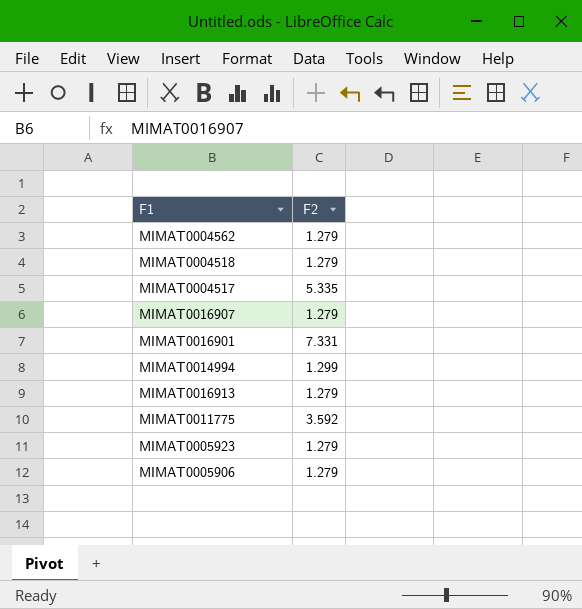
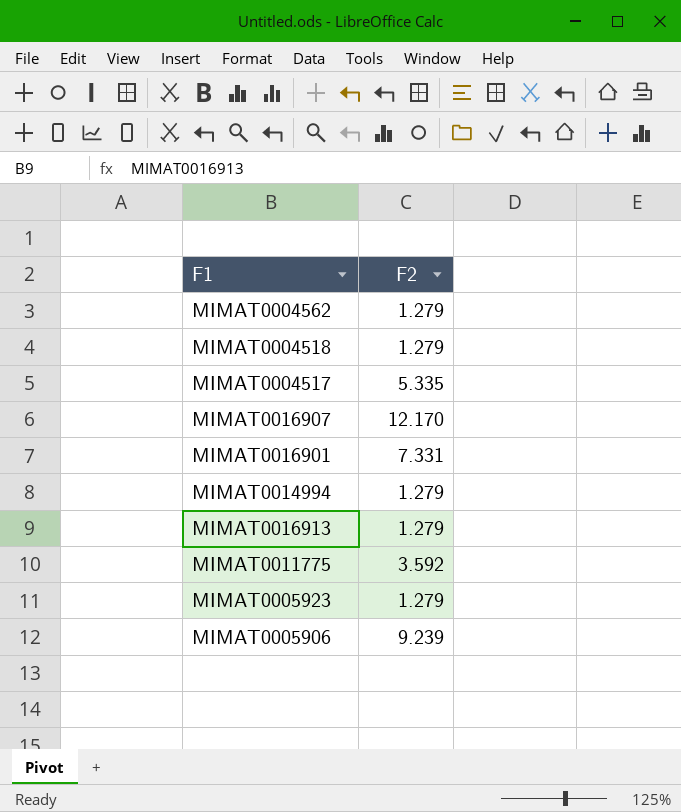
MIMAT0016907 | F2: 1.279 -> 12.170
MIMAT0014994 | F2: 1.299 -> 1.279
MIMAT0005906 | F2: 1.279 -> 9.239

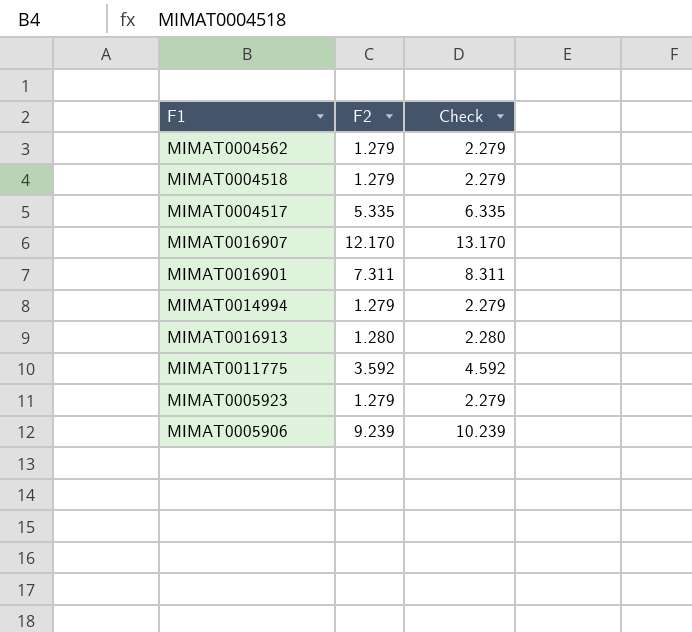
column Check | formula: none -> [F2] + 1
MIMAT0016901 | F2: 7.331 -> 7.311
MIMAT0016913 | F2: 1.279 -> 1.280

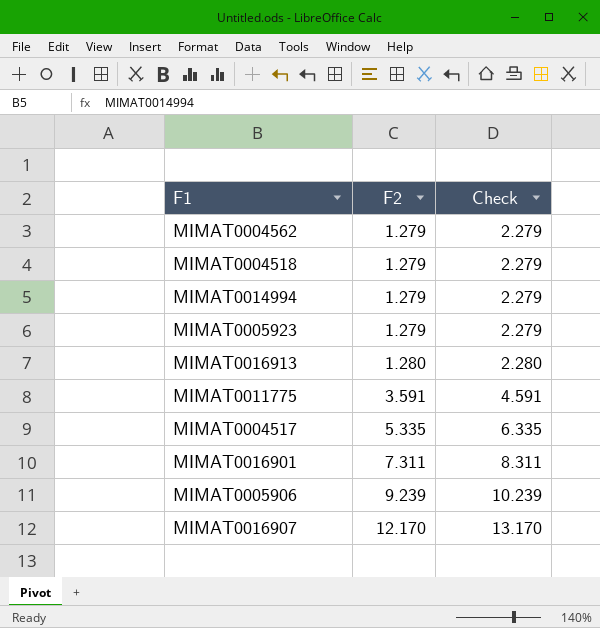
row order: none -> F2 ascending
MIMAT0011775 | F2: 3.592 -> 3.591
MIMAT0011775 | Check: 4.592 -> 4.591

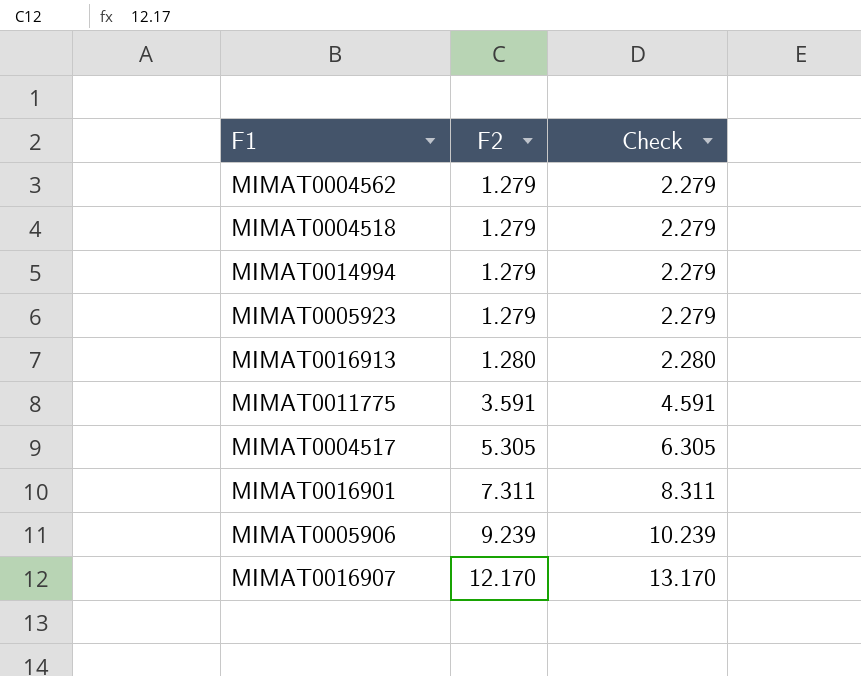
MIMAT0004517 | F2: 5.335 -> 5.305
MIMAT0004517 | Check: 6.335 -> 6.305

